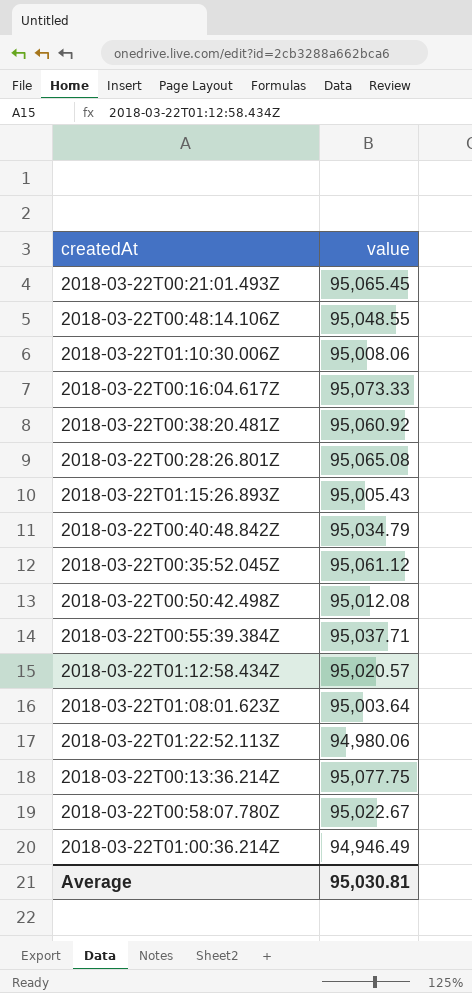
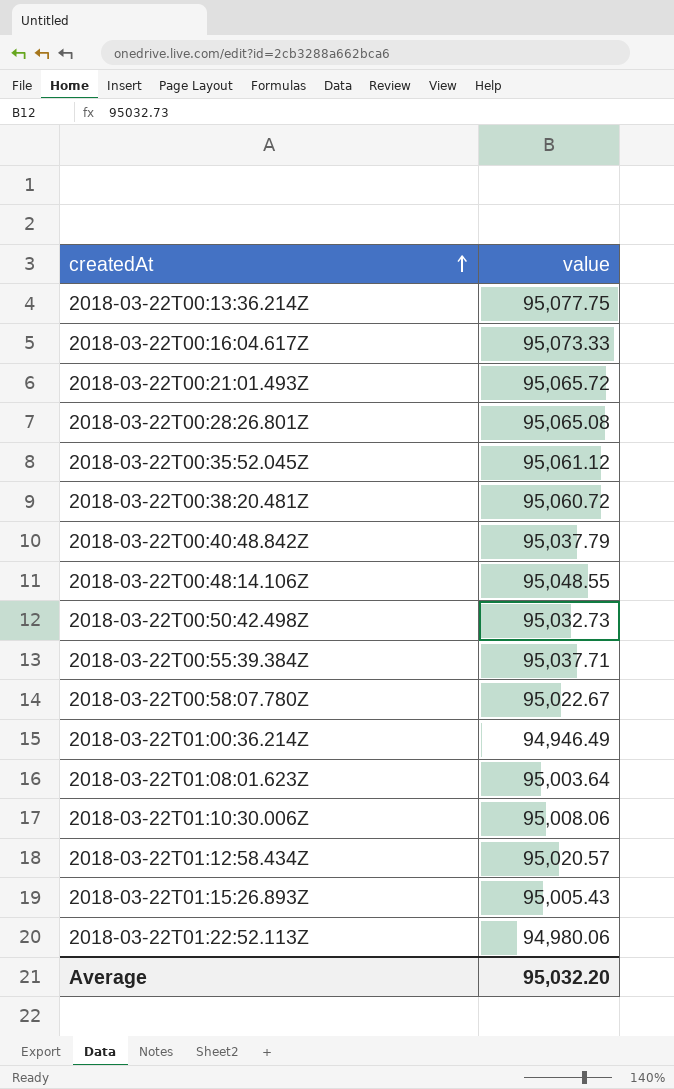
row order: none -> createdAt ascending
2018-03-22T00:21:01.493Z | value: 95,065.45 -> 95,065.72
2018-03-22T00:38:20.481Z | value: 95,060.92 -> 95,060.72
2018-03-22T00:40:48.842Z | value: 95,034.79 -> 95,037.79
2018-03-22T00:50:42.498Z | value: 95,012.08 -> 95,032.73
Average | value: 95,030.81 -> 95,032.20

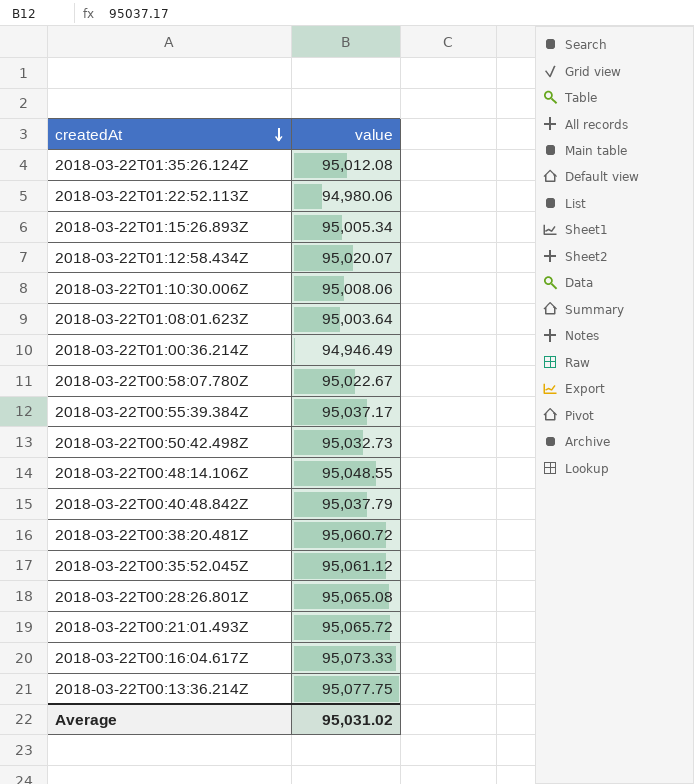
row order: createdAt ascending -> createdAt descending
row 2018-03-22T01:35:26.124Z: none -> 95,012.08
2018-03-22T01:15:26.893Z | value: 95,005.43 -> 95,005.34
2018-03-22T01:12:58.434Z | value: 95,020.57 -> 95,020.07
2018-03-22T00:55:39.384Z | value: 95,037.71 -> 95,037.17
Average | value: 95,032.20 -> 95,031.02

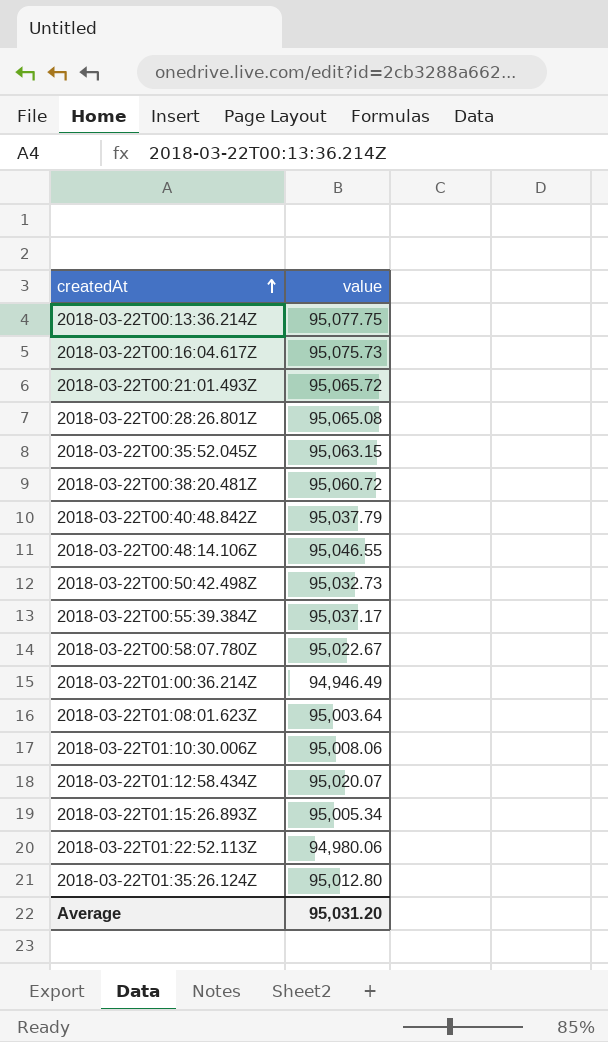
row order: createdAt descending -> createdAt ascending
2018-03-22T00:16:04.617Z | value: 95,073.33 -> 95,075.73
2018-03-22T00:35:52.045Z | value: 95,061.12 -> 95,063.15
2018-03-22T00:48:14.106Z | value: 95,048.55 -> 95,046.55
2018-03-22T01:35:26.124Z | value: 95,012.08 -> 95,012.80
Average | value: 95,031.02 -> 95,031.20

